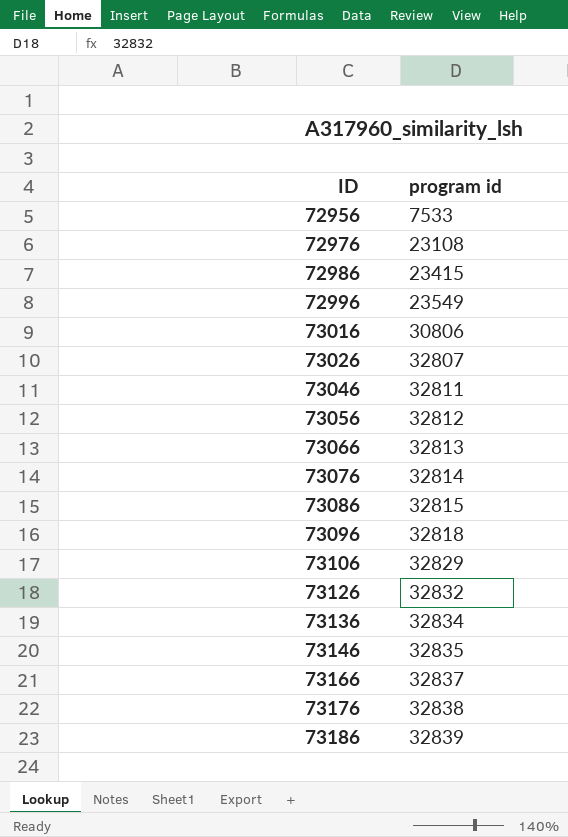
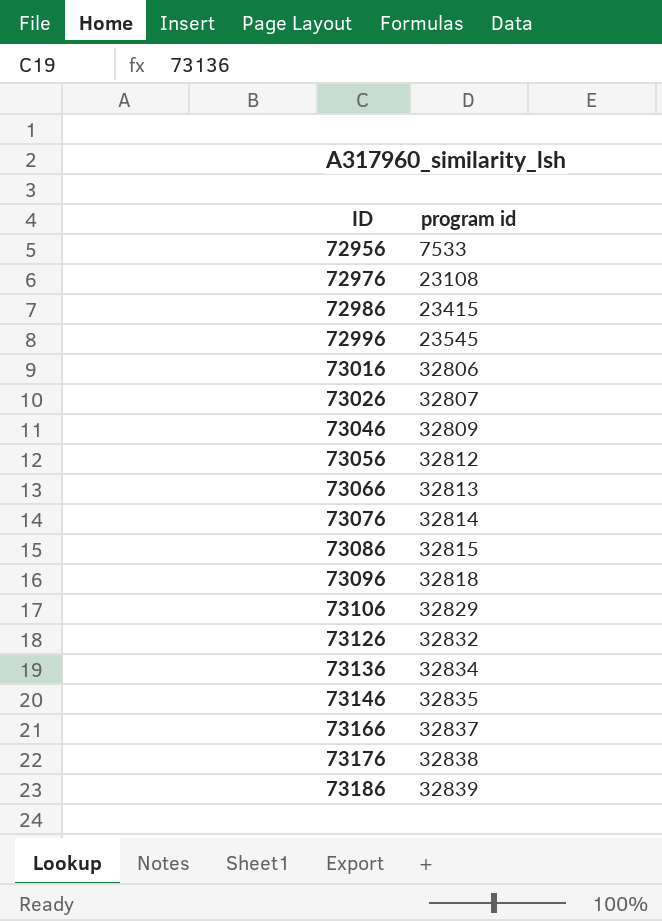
72996 | program id: 23549 -> 23545
73016 | program id: 30806 -> 32806
73046 | program id: 32811 -> 32809

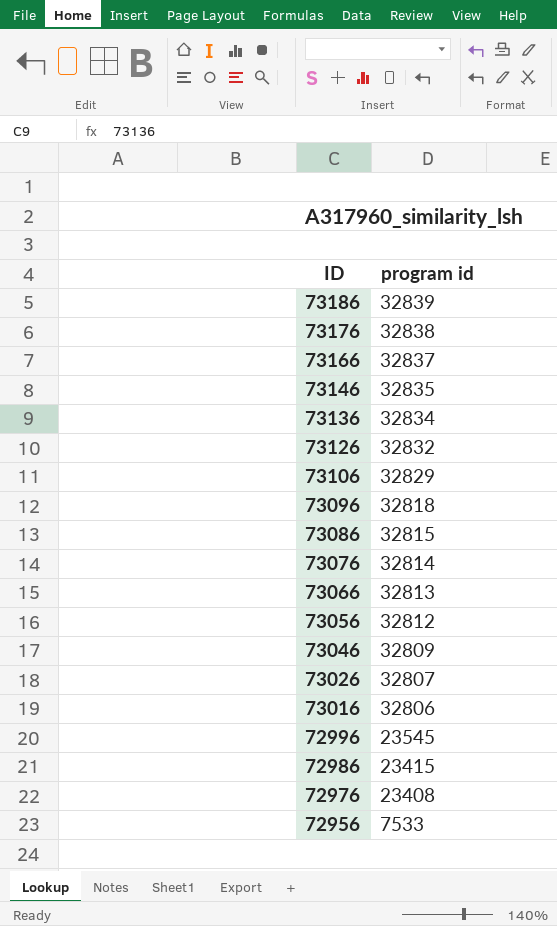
row order: ID ascending -> ID descending
72976 | program id: 23108 -> 23408

